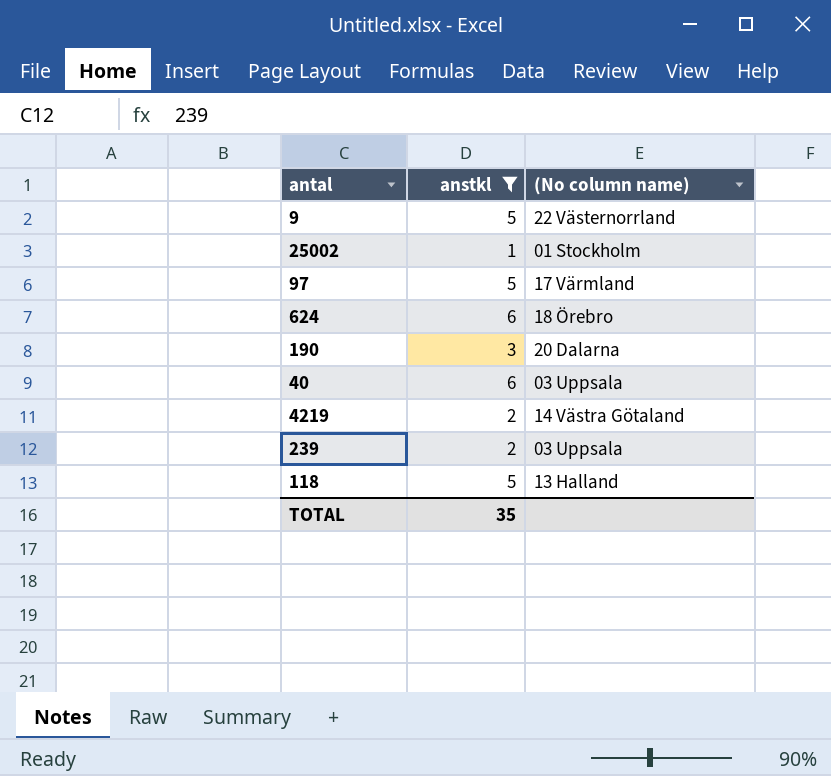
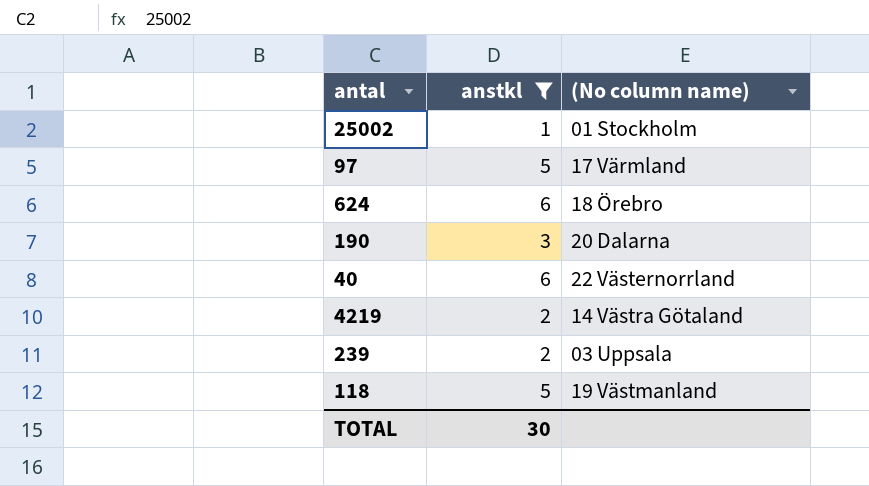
row 9: 5 | 22 Västernorrland -> none
40 | (No column name): 03 Uppsala -> 22 Västernorrland
118 | (No column name): 13 Halland -> 19 Västmanland
TOTAL | anstkl: 35 -> 30

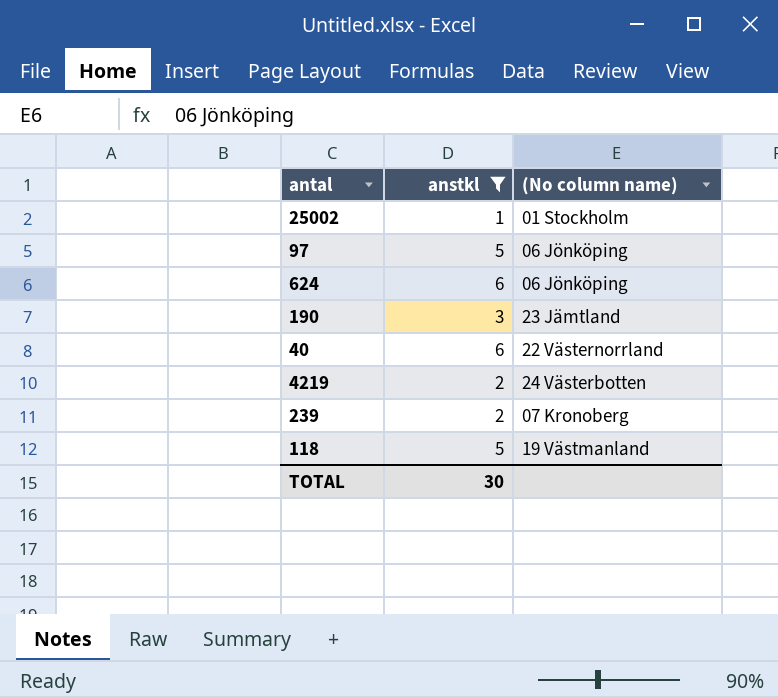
97 | (No column name): 17 Värmland -> 06 Jönköping
624 | (No column name): 18 Örebro -> 06 Jönköping
190 | (No column name): 20 Dalarna -> 23 Jämtland
4219 | (No column name): 14 Västra Götaland -> 24 Västerbotten
239 | (No column name): 03 Uppsala -> 07 Kronoberg

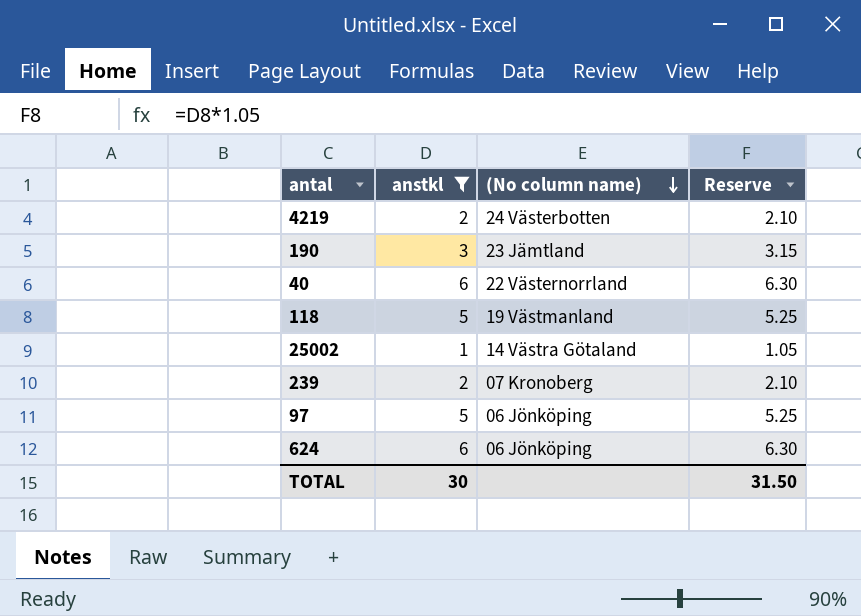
row order: none -> (No column name) descending
column Reserve | formula: none -> [anstkl] * 1.05
25002 | (No column name): 01 Stockholm -> 14 Västra Götaland

